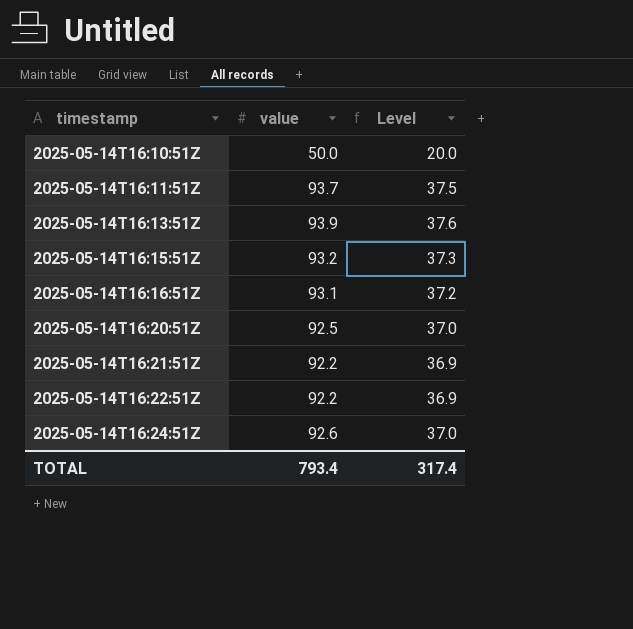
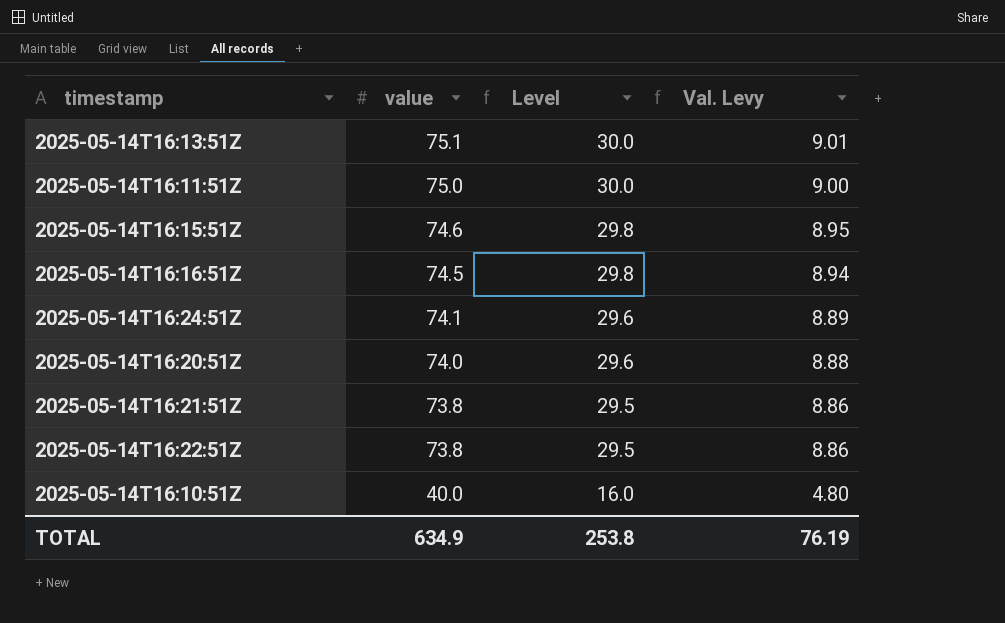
row order: timestamp ascending -> value descending
column Val. Levy | formula: none -> [value] * 0.12
2025-05-14T16:13:51Z | value: 93.9 -> 75.1
2025-05-14T16:13:51Z | Level: 37.6 -> 30.0
2025-05-14T16:11:51Z | value: 93.7 -> 75.0
2025-05-14T16:11:51Z | Level: 37.5 -> 30.0
2025-05-14T16:15:51Z | value: 93.2 -> 74.6
2025-05-14T16:15:51Z | Level: 37.3 -> 29.8
2025-05-14T16:16:51Z | value: 93.1 -> 74.5
2025-05-14T16:16:51Z | Level: 37.2 -> 29.8
2025-05-14T16:24:51Z | value: 92.6 -> 74.1
2025-05-14T16:24:51Z | Level: 37.0 -> 29.6
2025-05-14T16:20:51Z | value: 92.5 -> 74.0
2025-05-14T16:20:51Z | Level: 37.0 -> 29.6
2025-05-14T16:21:51Z | value: 92.2 -> 73.8
2025-05-14T16:21:51Z | Level: 36.9 -> 29.5
2025-05-14T16:22:51Z | value: 92.2 -> 73.8
2025-05-14T16:22:51Z | Level: 36.9 -> 29.5
2025-05-14T16:10:51Z | value: 50.0 -> 40.0
2025-05-14T16:10:51Z | Level: 20.0 -> 16.0
TOTAL | value: 793.4 -> 634.9
TOTAL | Level: 317.4 -> 253.8

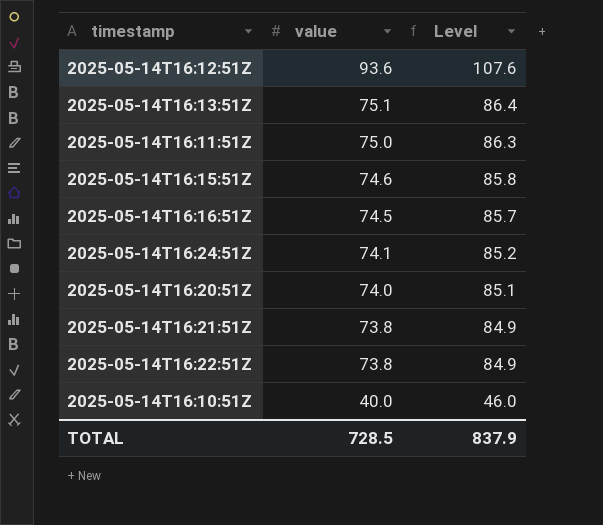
column Val. Levy | formula: [value] * 0.12 -> none
column Level | formula: [value] * 0.4 -> [value] * 1.15
row 2025-05-14T16:12:51Z: none -> 93.6 | 107.6
TOTAL | value: 634.9 -> 728.5
TOTAL | Level: 253.8 -> 837.9

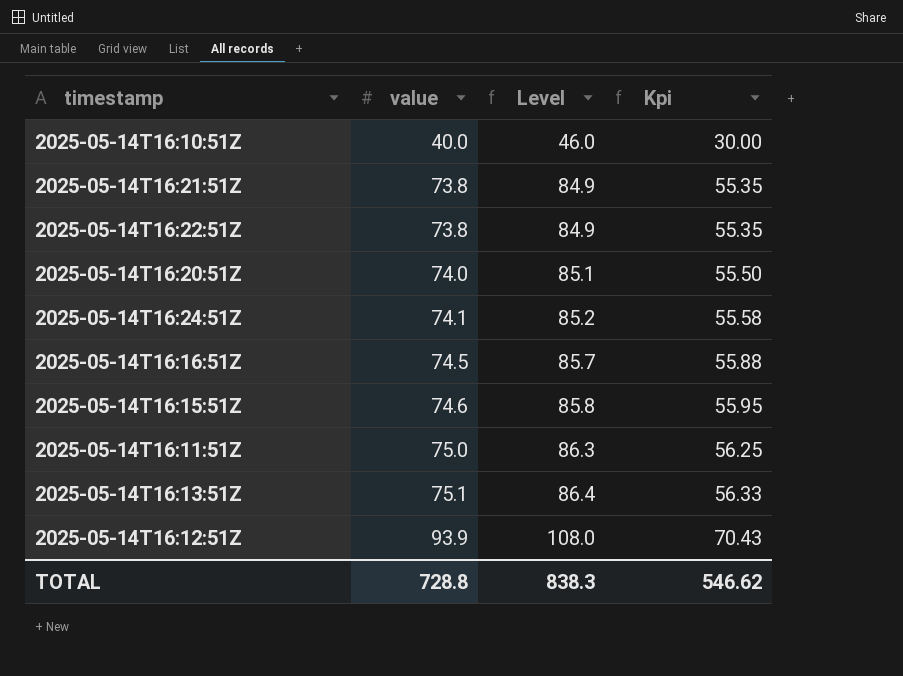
row order: value descending -> value ascending
column Kpi | formula: none -> [value] * 0.75
2025-05-14T16:12:51Z | value: 93.6 -> 93.9
2025-05-14T16:12:51Z | Level: 107.6 -> 108.0
TOTAL | value: 728.5 -> 728.8
TOTAL | Level: 837.9 -> 838.3

